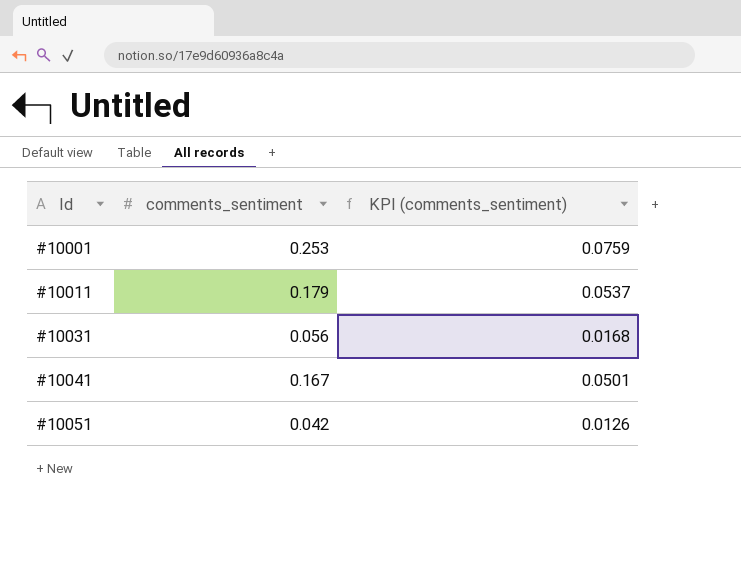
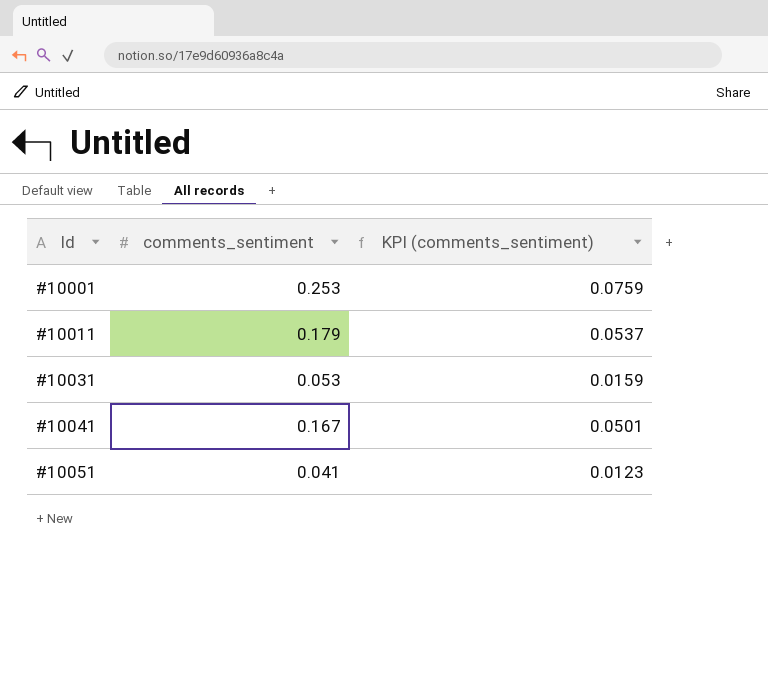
#10031 | comments_sentiment: 0.056 -> 0.053
#10031 | KPI (comments_sentiment): 0.0168 -> 0.0159
#10051 | comments_sentiment: 0.042 -> 0.041
#10051 | KPI (comments_sentiment): 0.0126 -> 0.0123

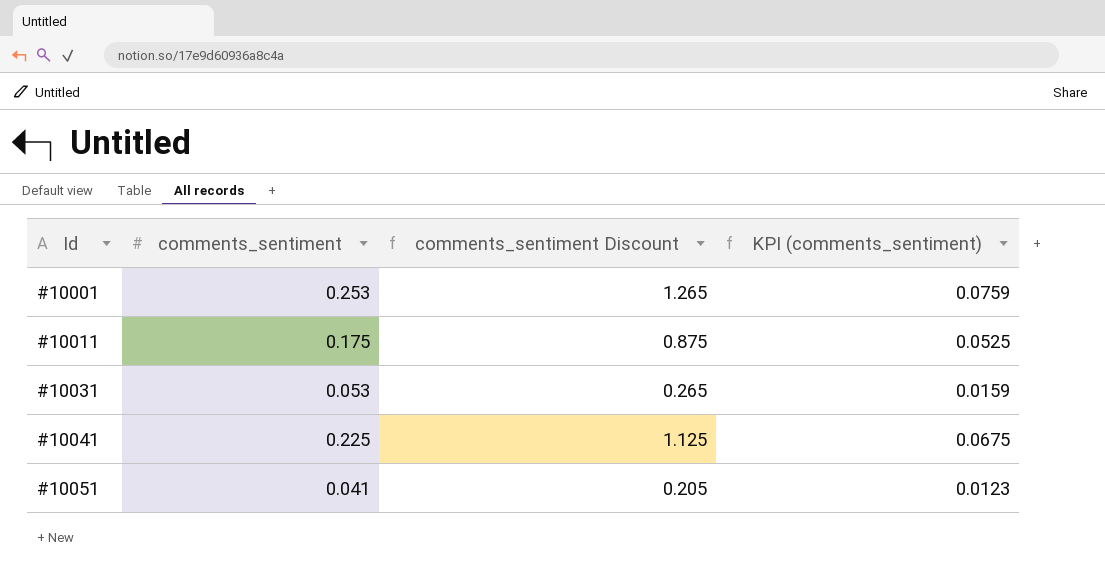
column comments_sentiment Discount | formula: none -> [comments_sentiment] * 5
#10011 | comments_sentiment: 0.179 -> 0.175
#10011 | KPI (comments_sentiment): 0.0537 -> 0.0525
#10041 | comments_sentiment: 0.167 -> 0.225
#10041 | KPI (comments_sentiment): 0.0501 -> 0.0675

